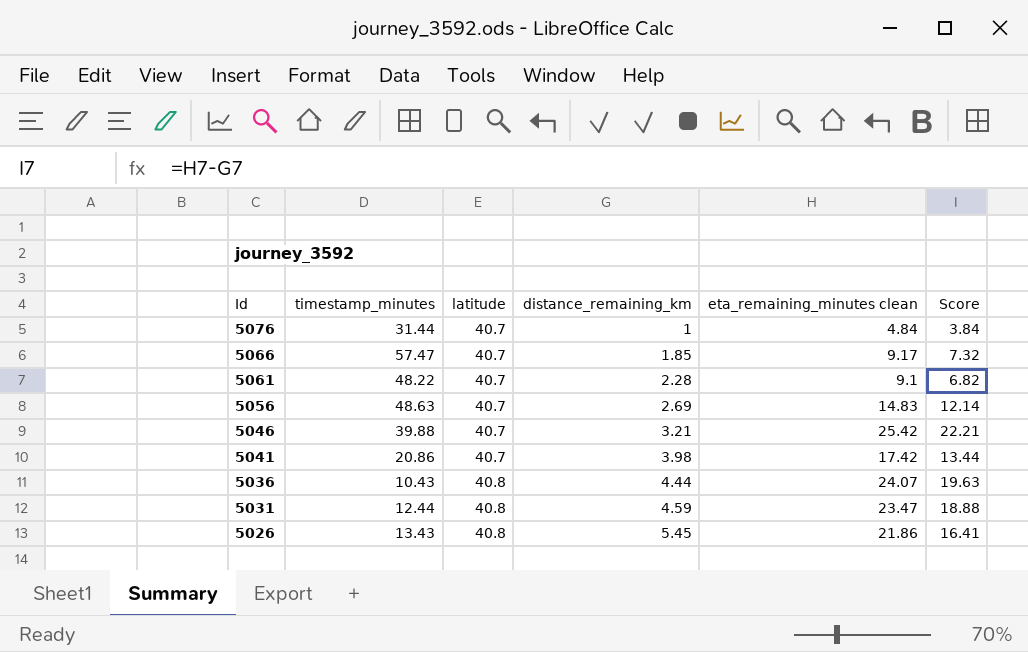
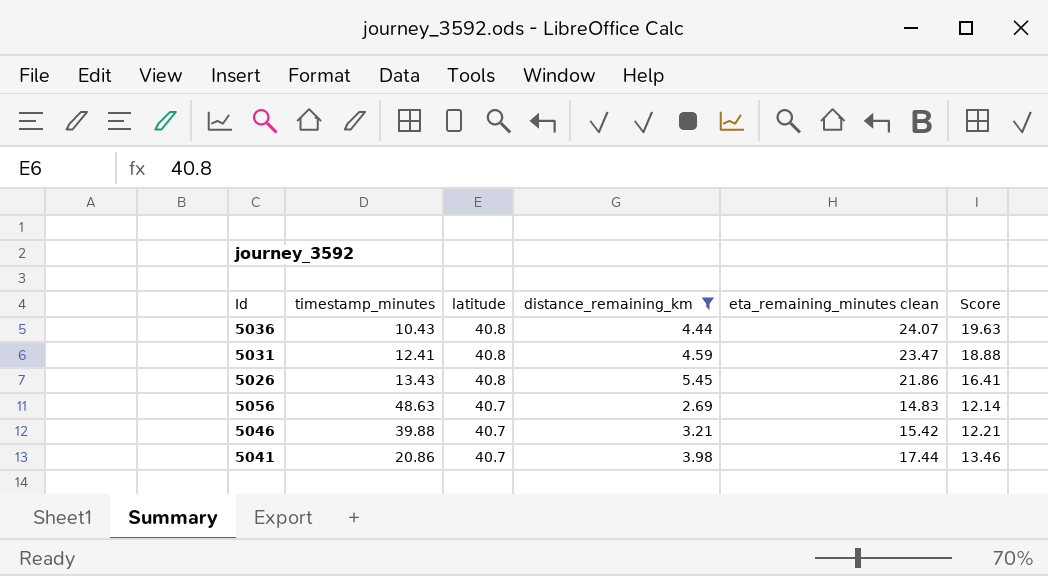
filter: none -> distance_remaining_km >= 2.69
row order: Id descending -> latitude descending
5031 | timestamp_minutes: 12.44 -> 12.41
5046 | eta_remaining_minutes clean: 25.42 -> 15.42
5046 | Score: 22.21 -> 12.21
5041 | eta_remaining_minutes clean: 17.42 -> 17.44
5041 | Score: 13.44 -> 13.46

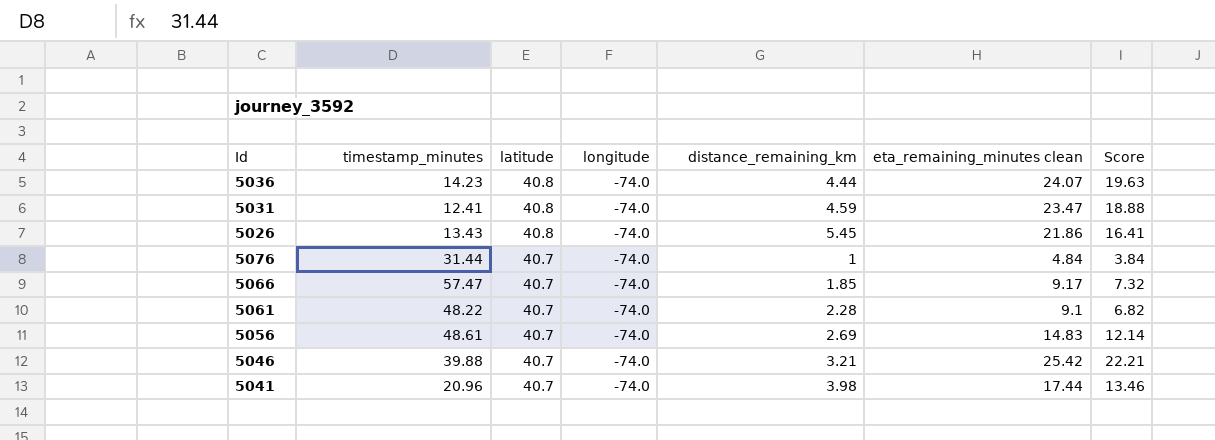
filter: distance_remaining_km >= 2.69 -> none
column longitude | position: none -> 4
5036 | timestamp_minutes: 10.43 -> 14.23
5056 | timestamp_minutes: 48.63 -> 48.61
5046 | eta_remaining_minutes clean: 15.42 -> 25.42
5046 | Score: 12.21 -> 22.21
5041 | timestamp_minutes: 20.86 -> 20.96

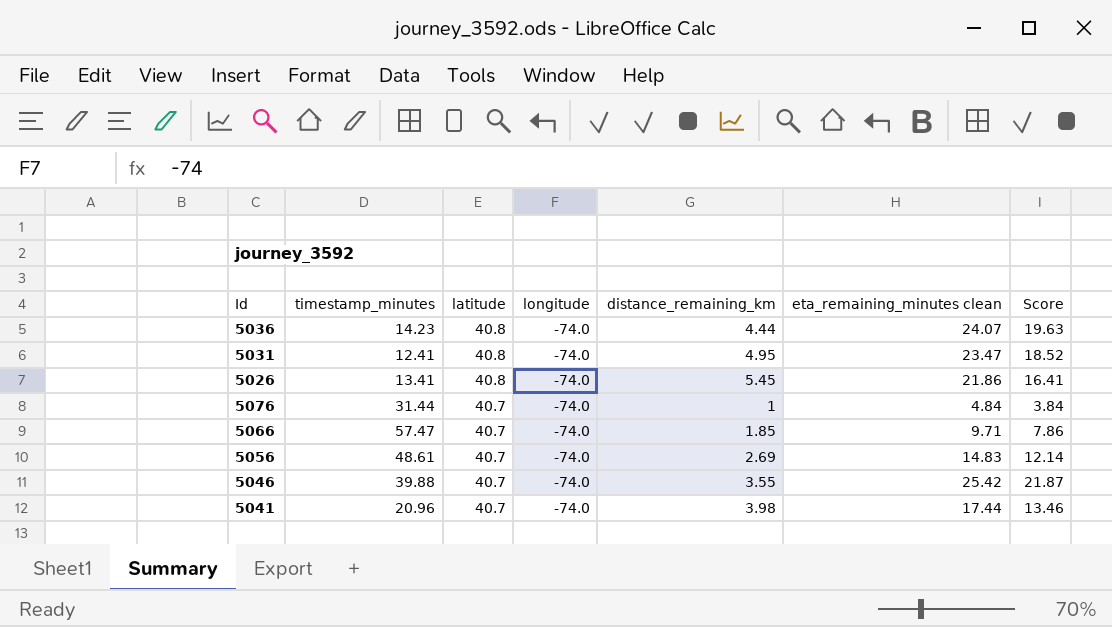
row 5061: 48.22 | 40.7 | -74.0 | 2.28 | 9.1 | 6.82 -> none
5031 | distance_remaining_km: 4.59 -> 4.95
5031 | Score: 18.88 -> 18.52
5026 | timestamp_minutes: 13.43 -> 13.41
5066 | eta_remaining_minutes clean: 9.17 -> 9.71
5066 | Score: 7.32 -> 7.86
5046 | distance_remaining_km: 3.21 -> 3.55
5046 | Score: 22.21 -> 21.87

